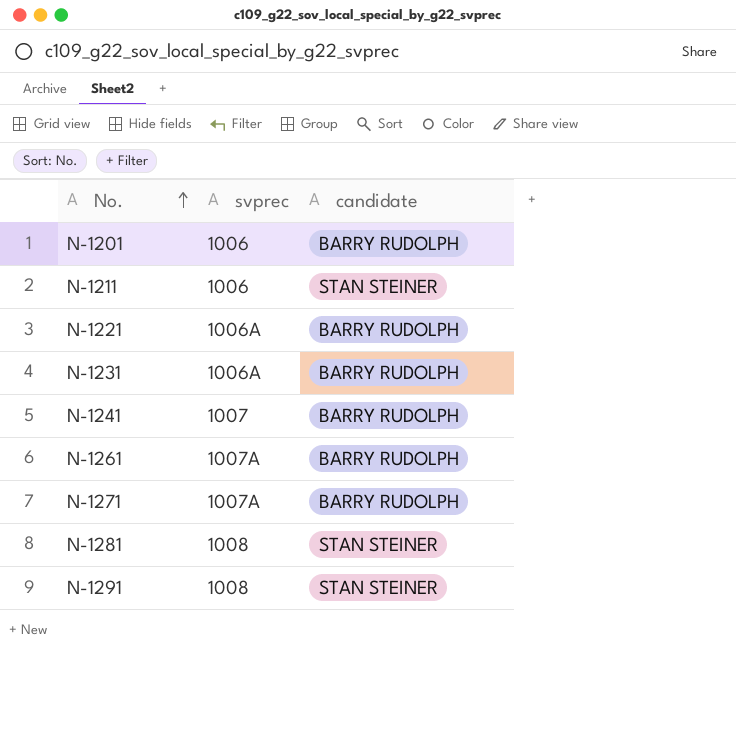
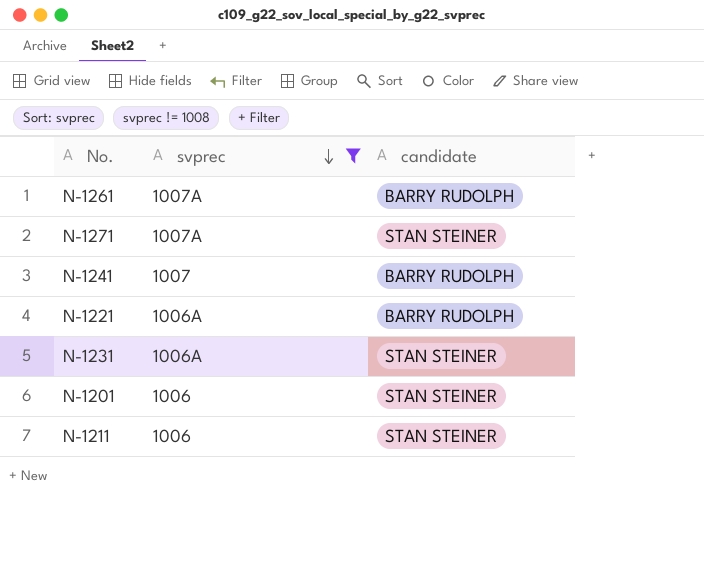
filter: none -> svprec != 1008
row order: No. ascending -> svprec descending
N-1271 | candidate: BARRY RUDOLPH -> STAN STEINER
N-1231 | candidate: BARRY RUDOLPH -> STAN STEINER
N-1201 | candidate: BARRY RUDOLPH -> STAN STEINER

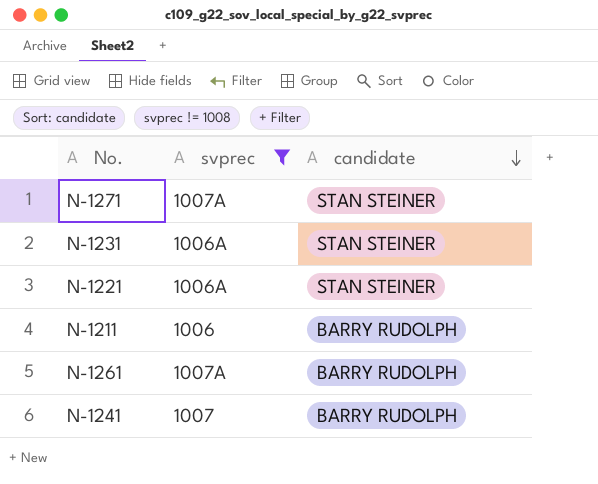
row order: svprec descending -> candidate descending
row N-1201: 1006 | STAN STEINER -> none
N-1221 | candidate: BARRY RUDOLPH -> STAN STEINER
N-1211 | candidate: STAN STEINER -> BARRY RUDOLPH

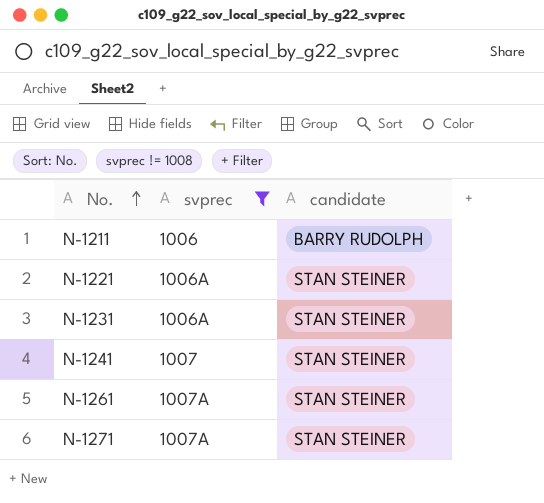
row order: candidate descending -> No. ascending
N-1241 | candidate: BARRY RUDOLPH -> STAN STEINER
N-1261 | candidate: BARRY RUDOLPH -> STAN STEINER

